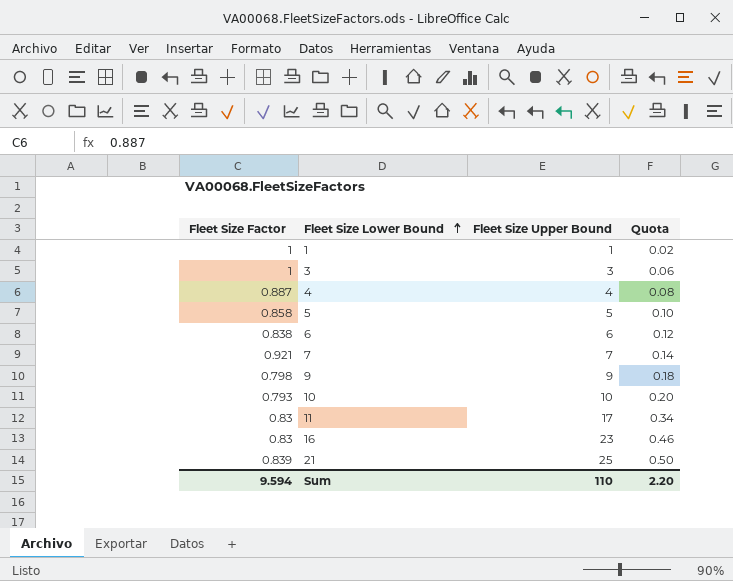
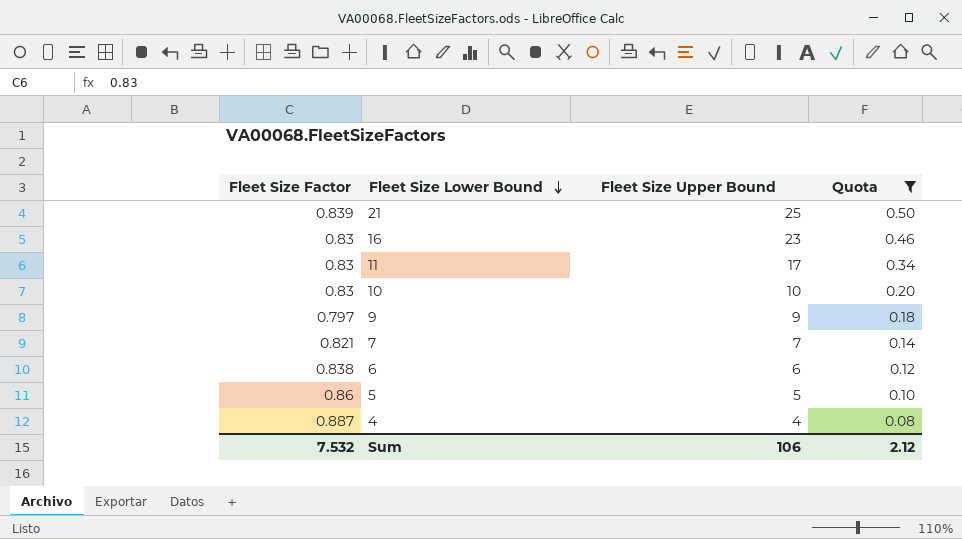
filter: none -> Quota >= 0.08
row order: Fleet Size Lower Bound ascending -> Fleet Size Lower Bound descending
10 | Fleet Size Factor: 0.793 -> 0.83
9 | Fleet Size Factor: 0.798 -> 0.797
7 | Fleet Size Factor: 0.921 -> 0.821
5 | Fleet Size Factor: 0.858 -> 0.86
Sum | Fleet Size Factor: 9.594 -> 7.532
Sum | Fleet Size Upper Bound: 110 -> 106
Sum | Quota: 2.20 -> 2.12

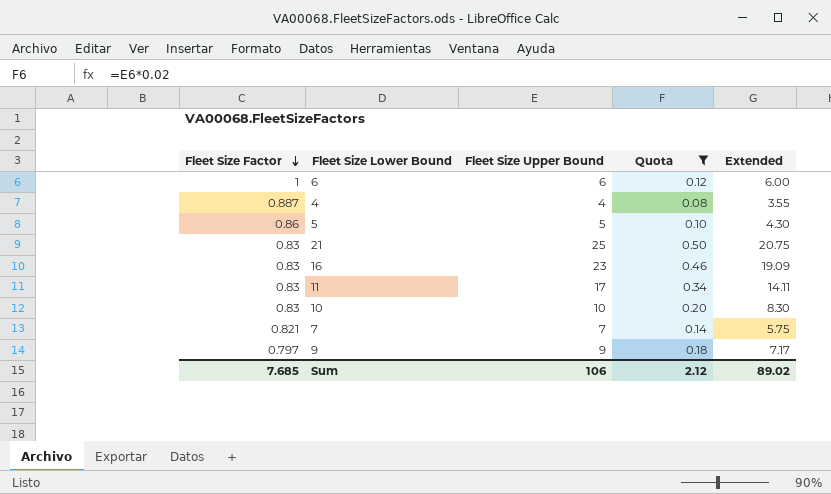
row order: Fleet Size Lower Bound descending -> Fleet Size Factor descending
column Extended | formula: none -> [Fleet Size Factor] * [Fleet Size Upper Bound]
6 | Fleet Size Factor: 0.838 -> 1
21 | Fleet Size Factor: 0.839 -> 0.83
Sum | Fleet Size Factor: 7.532 -> 7.685

